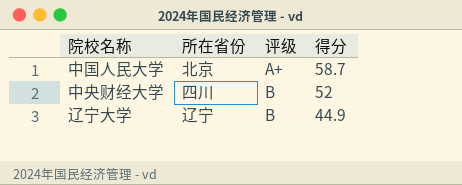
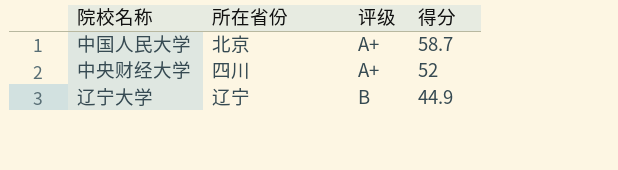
中央财经大学 | 评级: B -> A+

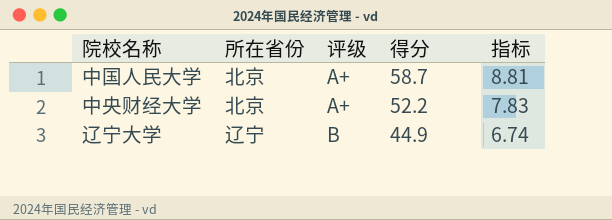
column 指标 | formula: none -> [得分] * 0.15
中央财经大学 | 所在省份: 四川 -> 北京
中央财经大学 | 得分: 52 -> 52.2

